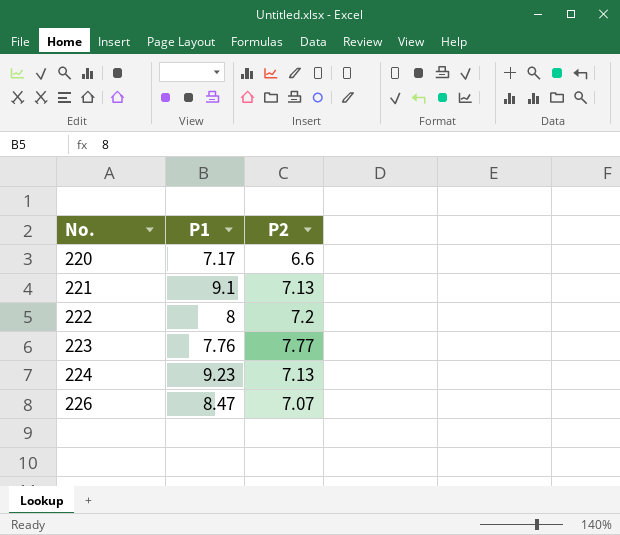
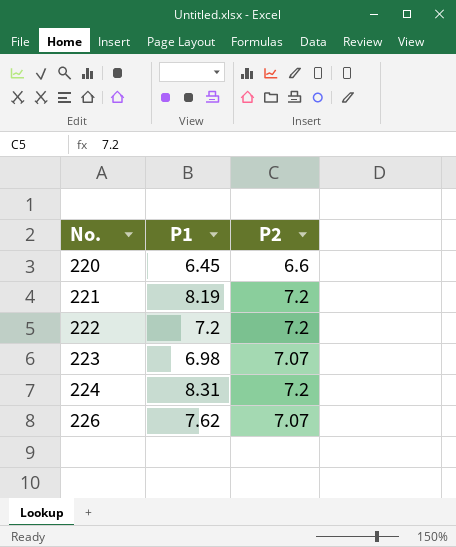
220 | P1: 7.17 -> 6.45
221 | P1: 9.1 -> 8.19
221 | P2: 7.13 -> 7.2
222 | P1: 8 -> 7.2
223 | P1: 7.76 -> 6.98
223 | P2: 7.77 -> 7.07
224 | P1: 9.23 -> 8.31
224 | P2: 7.13 -> 7.2
226 | P1: 8.47 -> 7.62

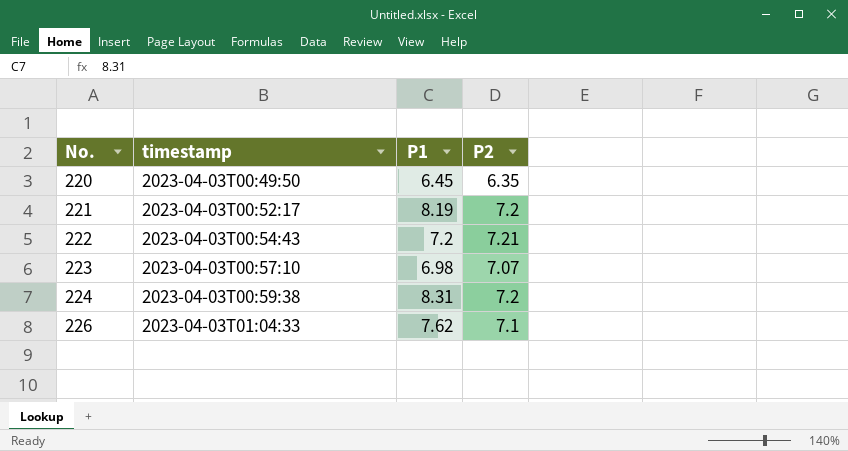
column timestamp | position: none -> 2
220 | P2: 6.6 -> 6.35
222 | P2: 7.2 -> 7.21
226 | P2: 7.07 -> 7.1

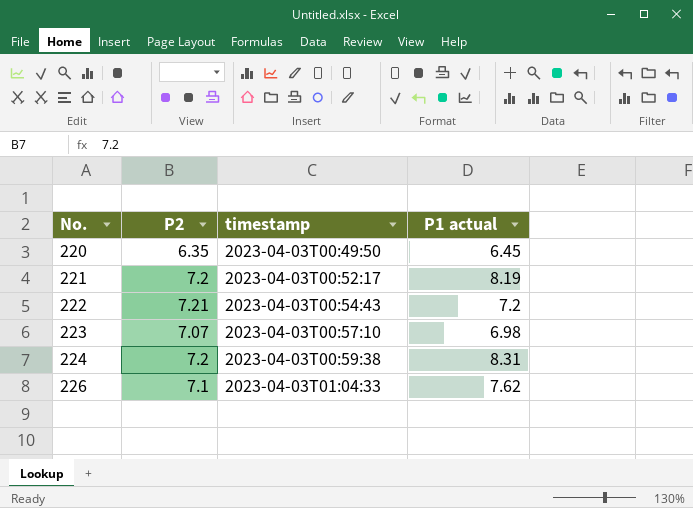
column P2 | position: 4 -> 2
column name: P1 -> P1 actual

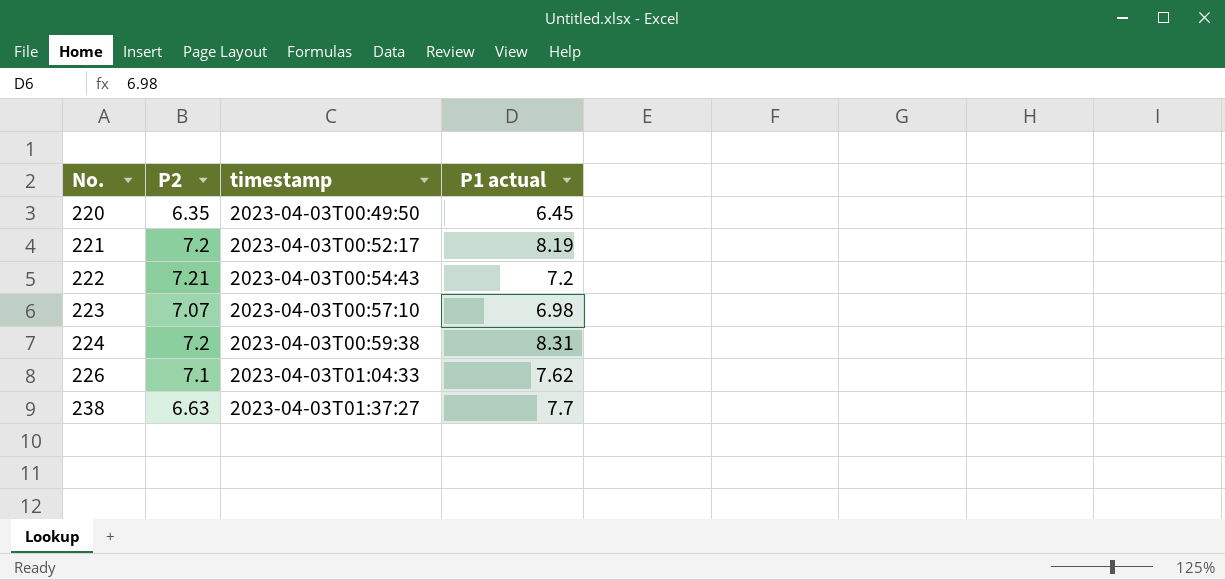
row 238: none -> 6.63 | 2023-04-03T01:37:27 | 7.7

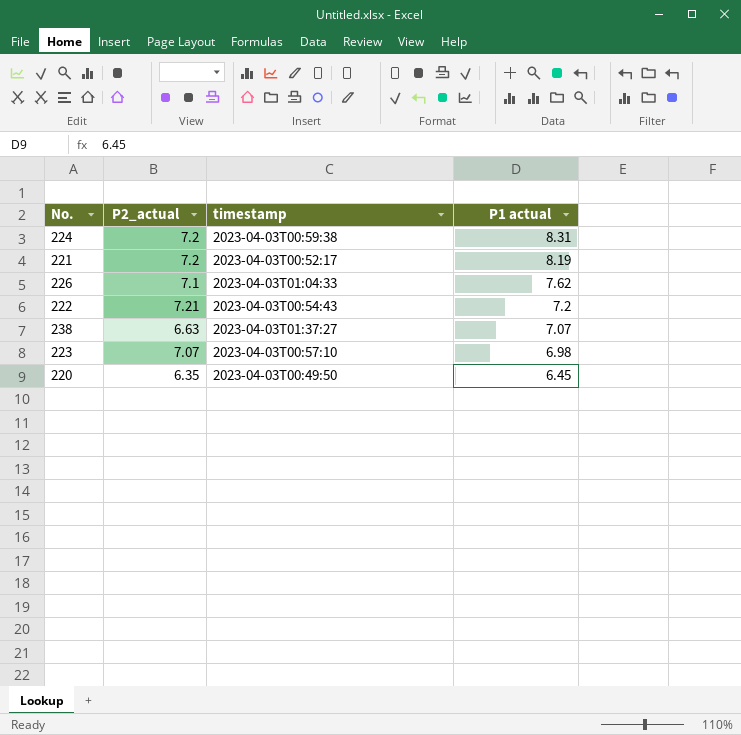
row order: No. ascending -> P1 actual descending
column name: P2 -> P2_actual
238 | P1 actual: 7.7 -> 7.07

